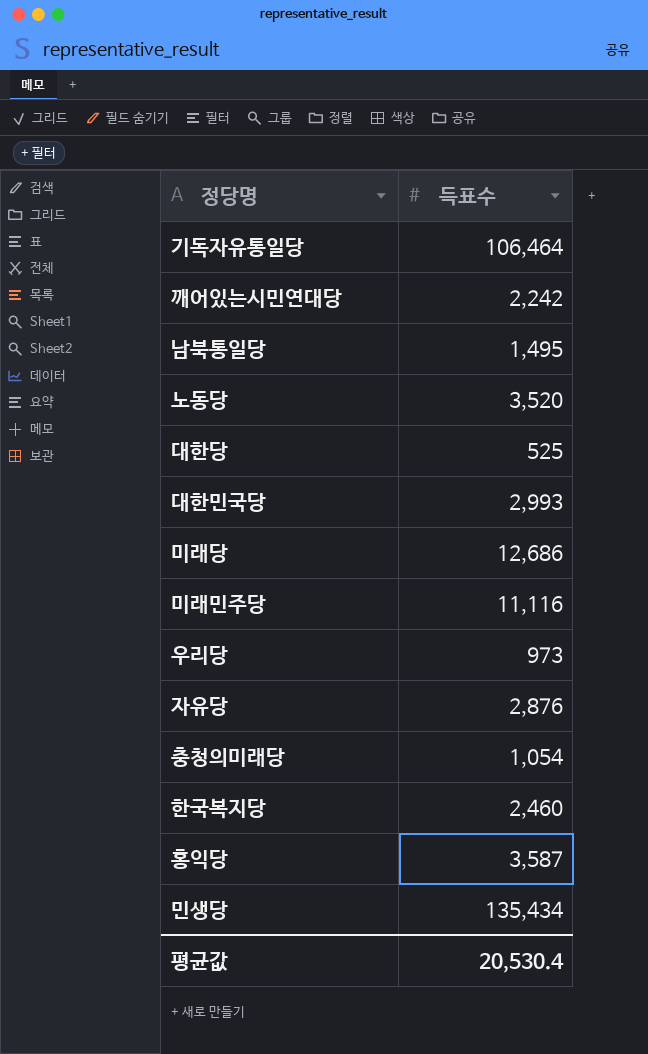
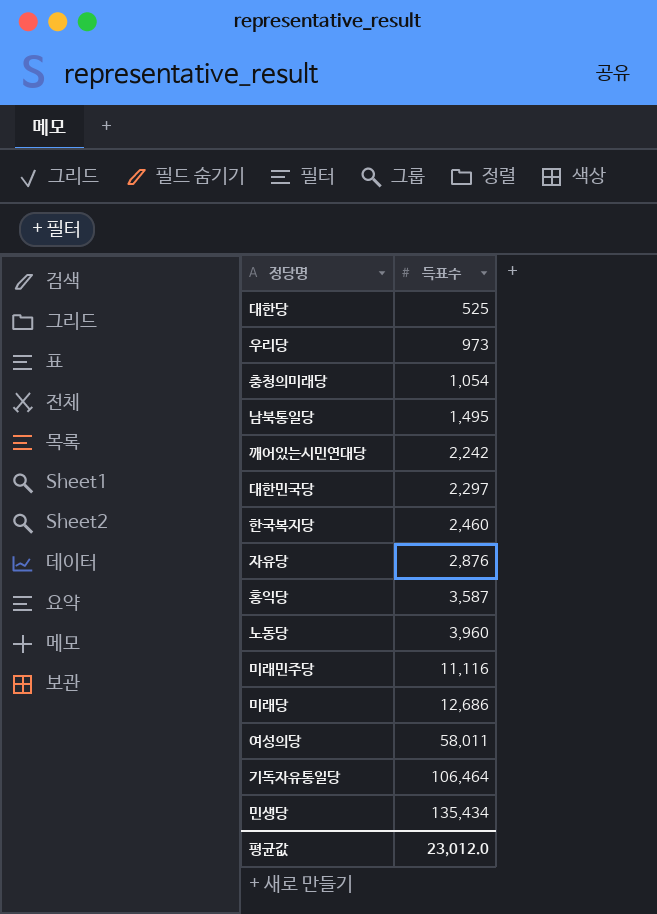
row order: none -> 득표수 ascending
대한민국당 | 득표수: 2,993 -> 2,297
노동당 | 득표수: 3,520 -> 3,960
row 여성의당: none -> 58,011
평균값 | 득표수: 20,530.4 -> 23,012.0

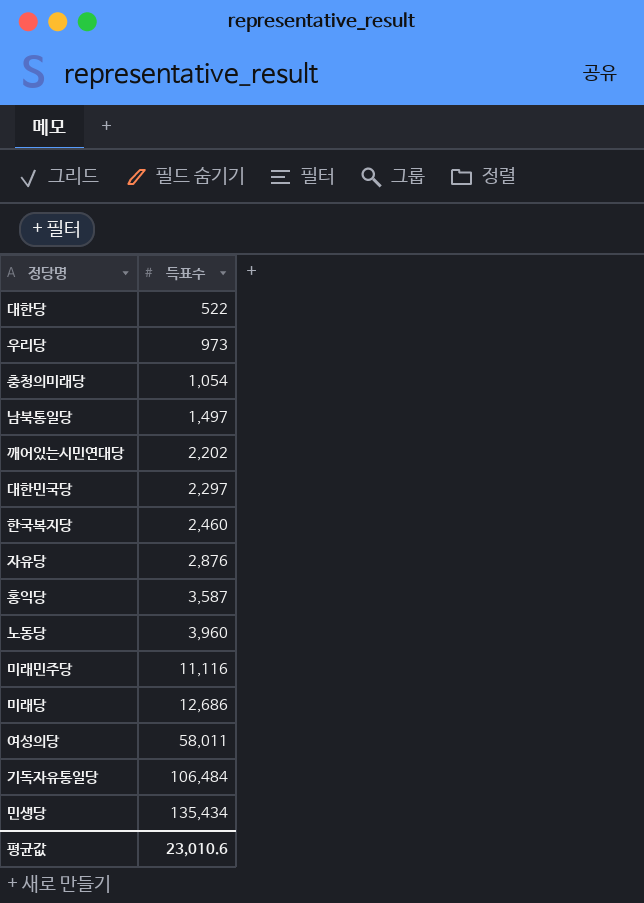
대한당 | 득표수: 525 -> 522
남북통일당 | 득표수: 1,495 -> 1,497
깨어있는시민연대당 | 득표수: 2,242 -> 2,202
기독자유통일당 | 득표수: 106,464 -> 106,484
평균값 | 득표수: 23,012.0 -> 23,010.6

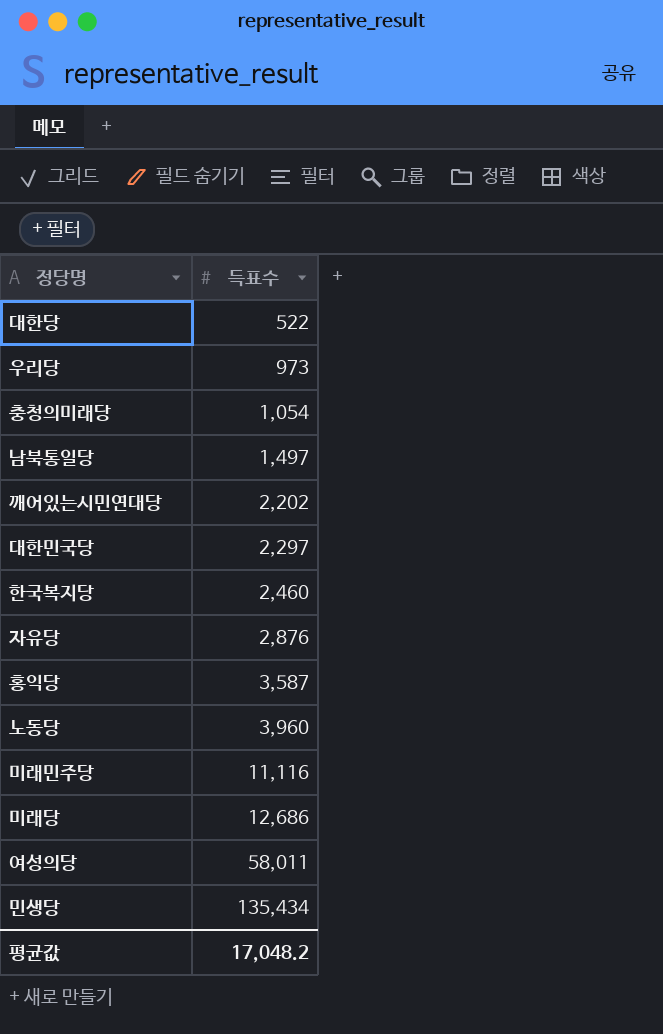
row 기독자유통일당: 106,484 -> none
평균값 | 득표수: 23,010.6 -> 17,048.2

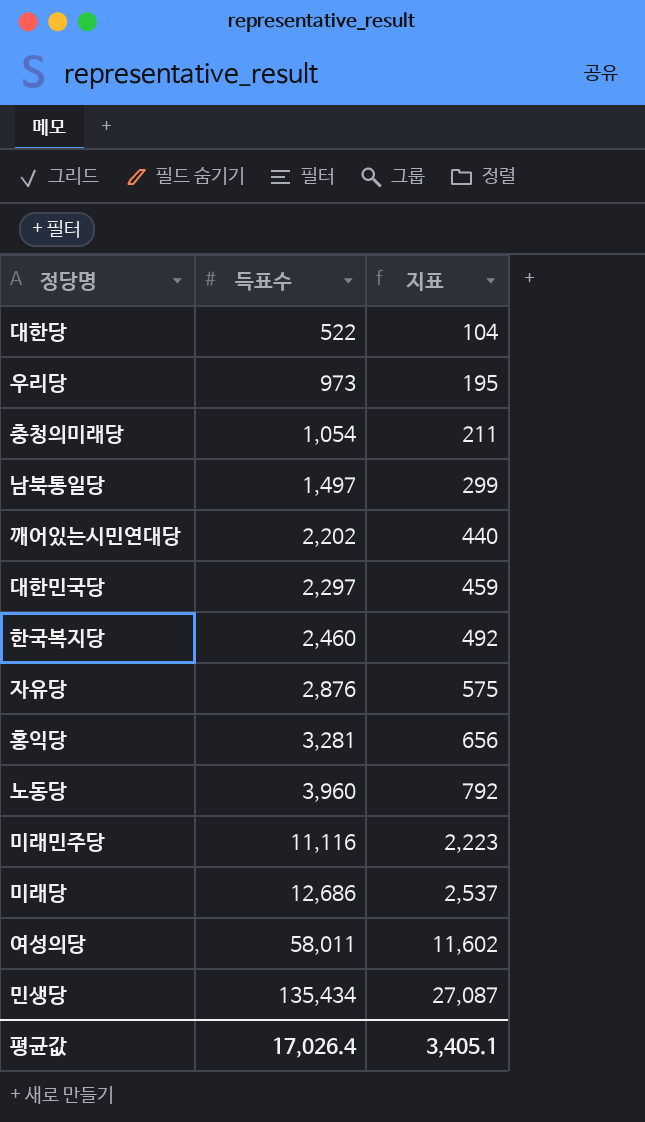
column 지표 | formula: none -> [득표수] * 0.2
홍익당 | 득표수: 3,587 -> 3,281
평균값 | 득표수: 17,048.2 -> 17,026.4

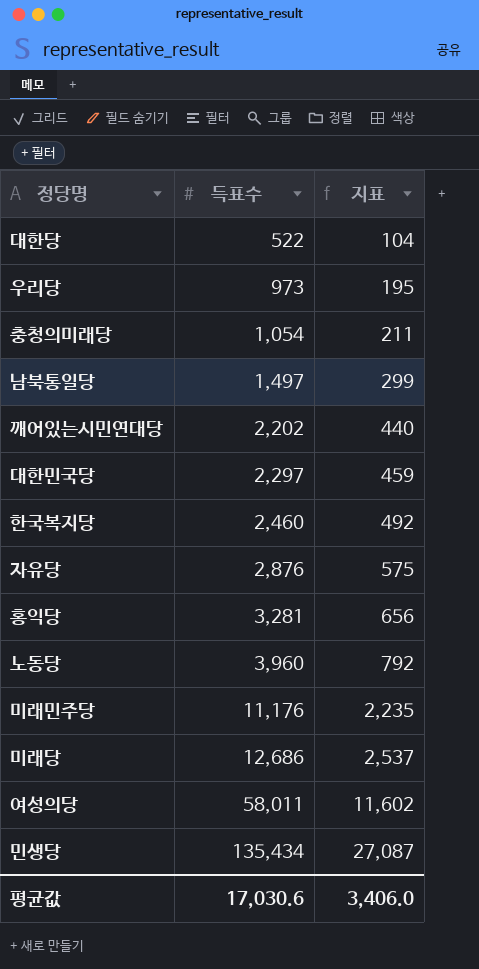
미래민주당 | 득표수: 11,116 -> 11,176
미래민주당 | 지표: 2,223 -> 2,235
평균값 | 득표수: 17,026.4 -> 17,030.6
평균값 | 지표: 3,405.1 -> 3,406.0

